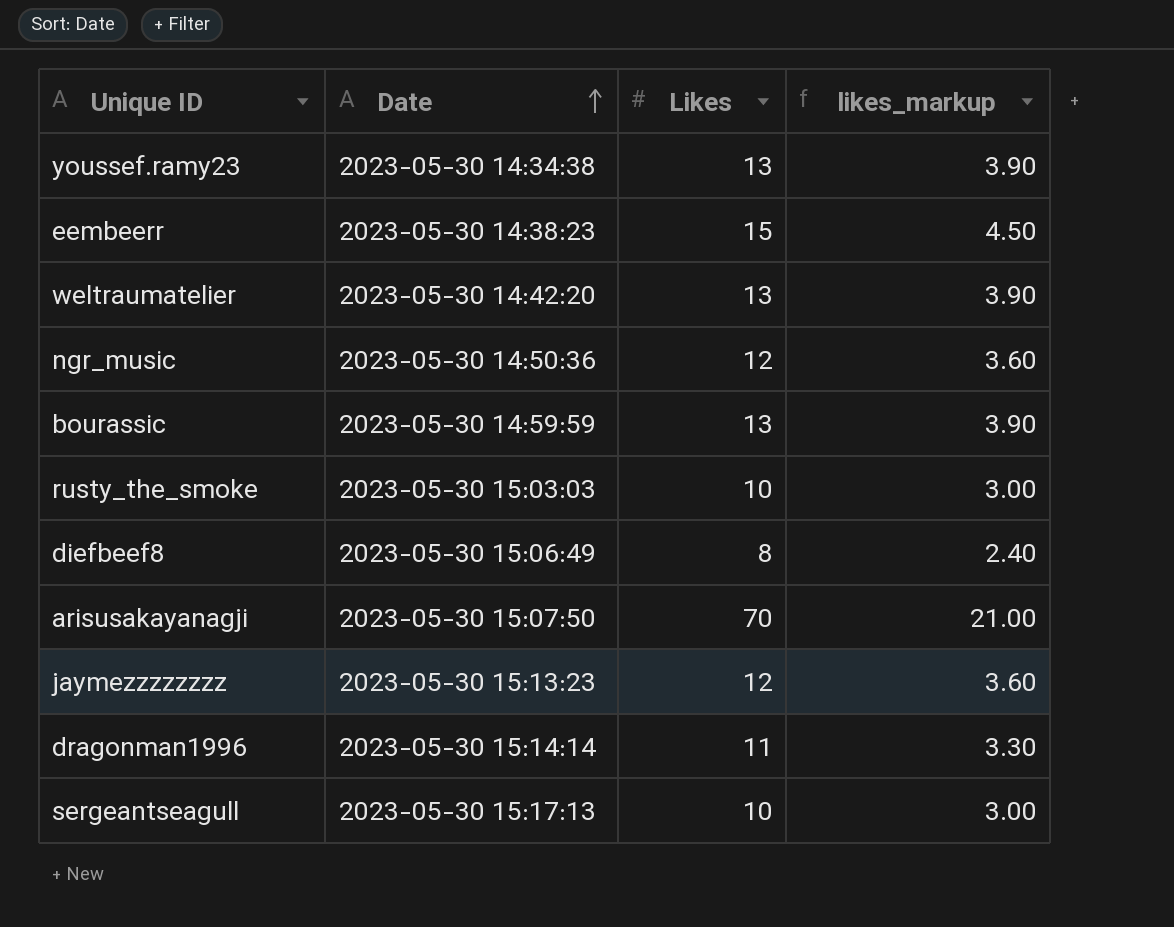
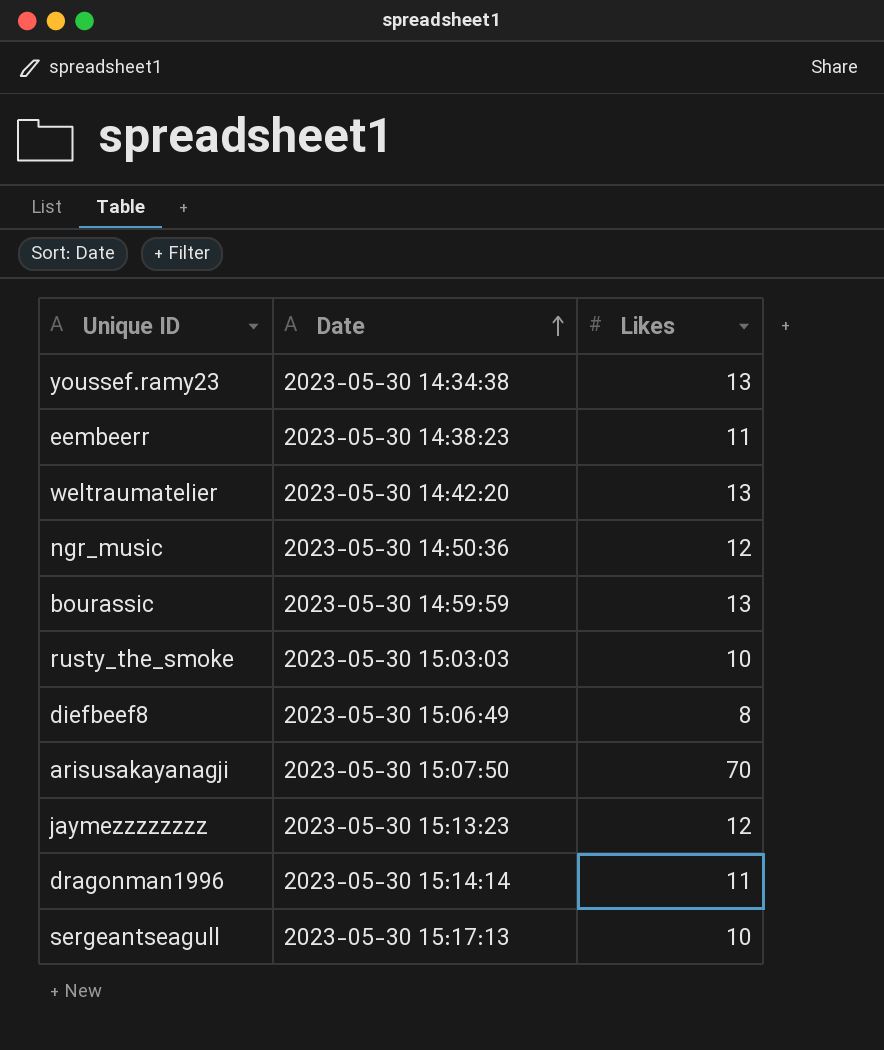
column likes_markup | formula: [Likes] * 0.3 -> none
eembeerr | Likes: 15 -> 11

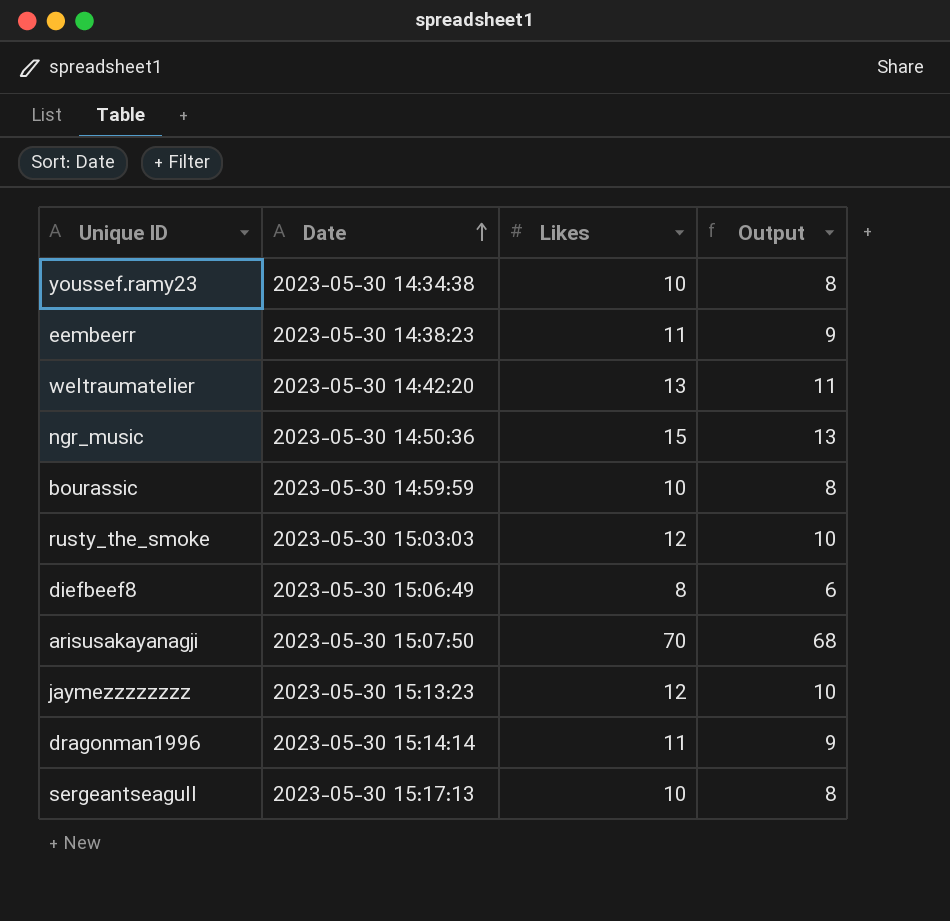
column Output | formula: none -> [Likes] - 2
youssef.ramy23 | Likes: 13 -> 10
ngr_music | Likes: 12 -> 15
bourassic | Likes: 13 -> 10
rusty_the_smoke | Likes: 10 -> 12

